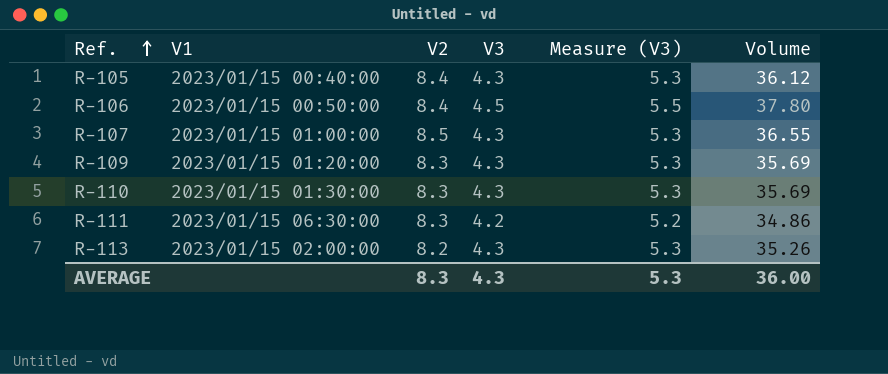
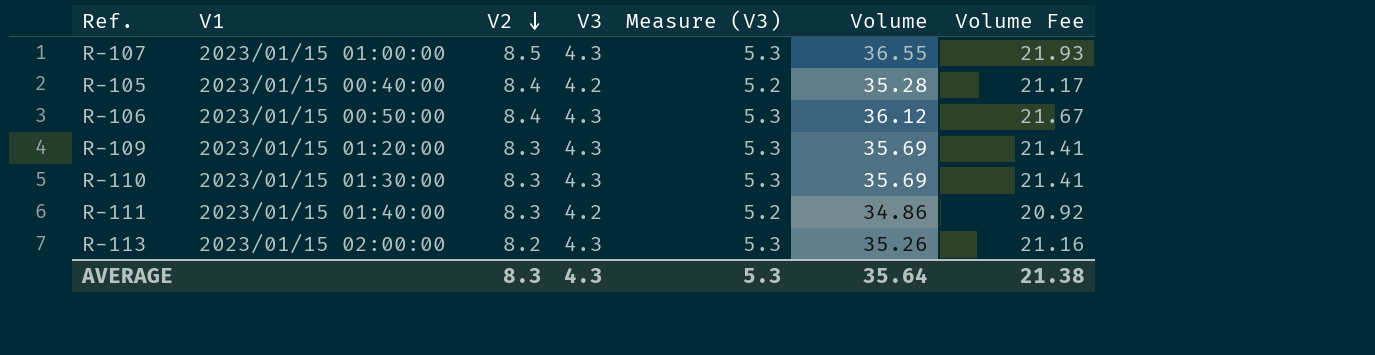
row order: Ref. ascending -> V2 descending
column Volume Fee | formula: none -> [Volume] * 0.6
R-105 | V3: 4.3 -> 4.2
R-105 | Measure (V3): 5.3 -> 5.2
R-105 | Volume: 36.12 -> 35.28
R-106 | V3: 4.5 -> 4.3
R-106 | Measure (V3): 5.5 -> 5.3
R-106 | Volume: 37.80 -> 36.12
R-111 | V1: 2023/01/15 06:30:00 -> 2023/01/15 01:40:00
AVERAGE | Volume: 36.00 -> 35.64

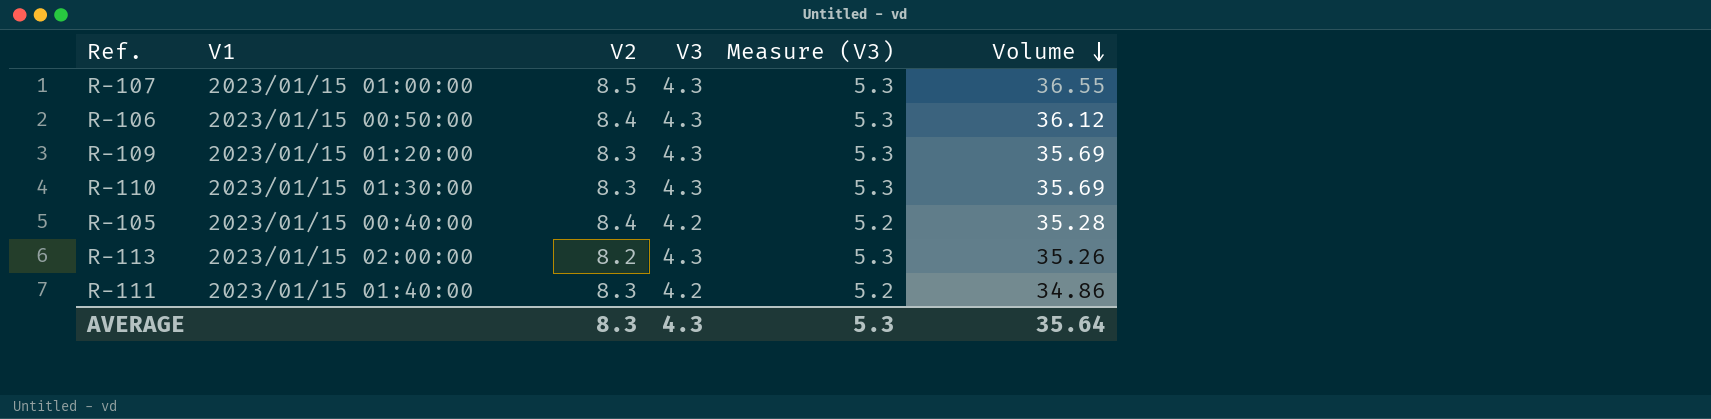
row order: V2 descending -> Volume descending
column Volume Fee | formula: [Volume] * 0.6 -> none

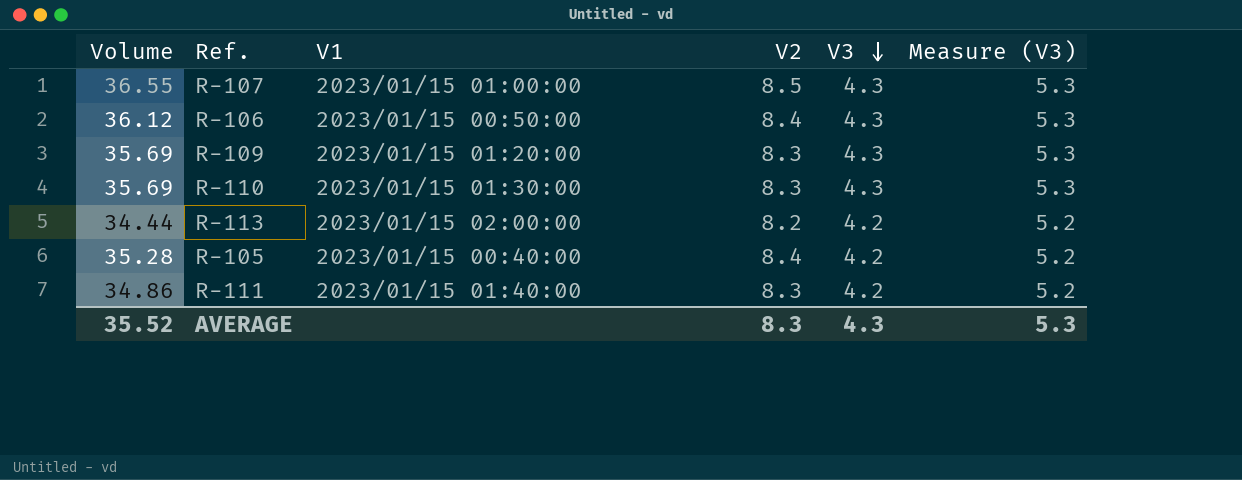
row order: Volume descending -> V3 descending
column Volume | position: 6 -> 1
R-113 | Volume: 35.26 -> 34.44
R-113 | V3: 4.3 -> 4.2
R-113 | Measure (V3): 5.3 -> 5.2
AVERAGE | Volume: 35.64 -> 35.52

